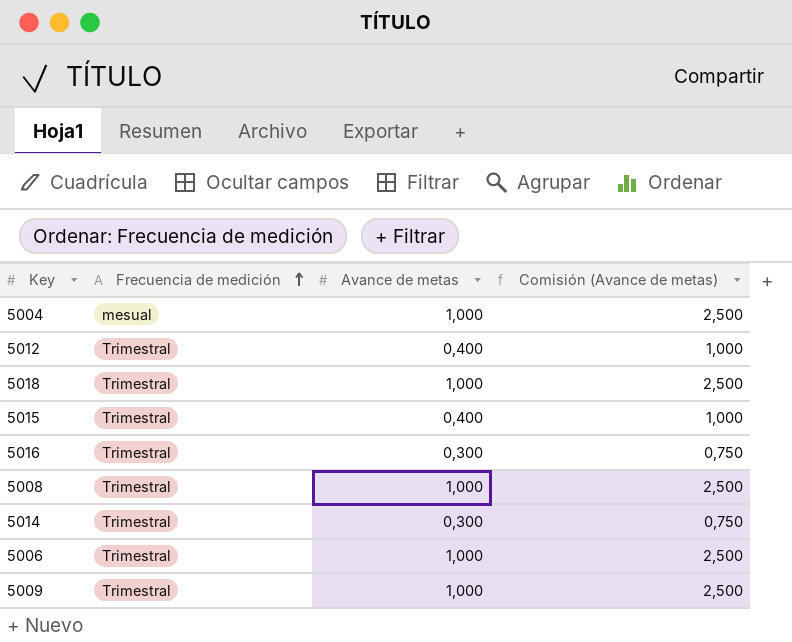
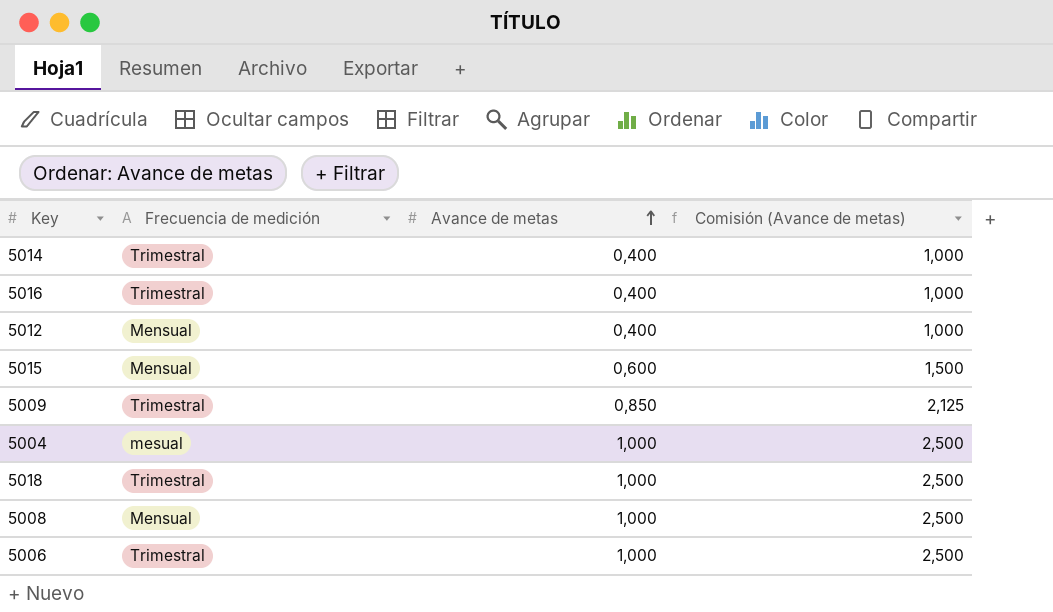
row order: Frecuencia de medición ascending -> Avance de metas ascending
5014 | Avance de metas: 0,300 -> 0,400
5014 | Comisión (Avance de metas): 0,750 -> 1,000
5016 | Avance de metas: 0,300 -> 0,400
5016 | Comisión (Avance de metas): 0,750 -> 1,000
5012 | Frecuencia de medición: Trimestral -> Mensual
5015 | Frecuencia de medición: Trimestral -> Mensual
5015 | Avance de metas: 0,400 -> 0,600
5015 | Comisión (Avance de metas): 1,000 -> 1,500
5009 | Avance de metas: 1,000 -> 0,850
5009 | Comisión (Avance de metas): 2,500 -> 2,125
5008 | Frecuencia de medición: Trimestral -> Mensual

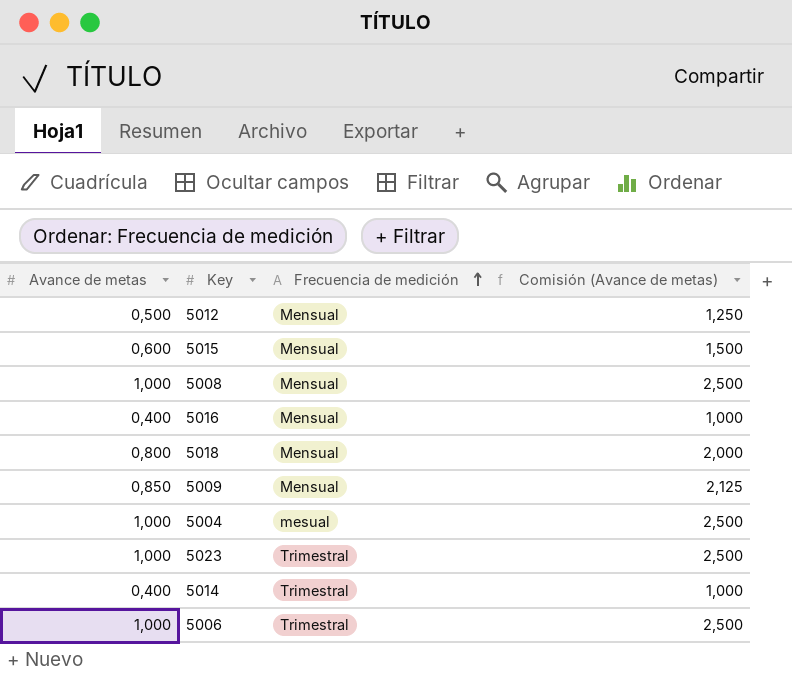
row order: Avance de metas ascending -> Frecuencia de medición ascending
column Avance de metas | position: 3 -> 1
5012 | Avance de metas: 0,400 -> 0,500
5012 | Comisión (Avance de metas): 1,000 -> 1,250
5016 | Frecuencia de medición: Trimestral -> Mensual
5018 | Avance de metas: 1,000 -> 0,800
5018 | Frecuencia de medición: Trimestral -> Mensual
5018 | Comisión (Avance de metas): 2,500 -> 2,000
5009 | Frecuencia de medición: Trimestral -> Mensual
row 5023: none -> 1,000 | Trimestral | 2,500

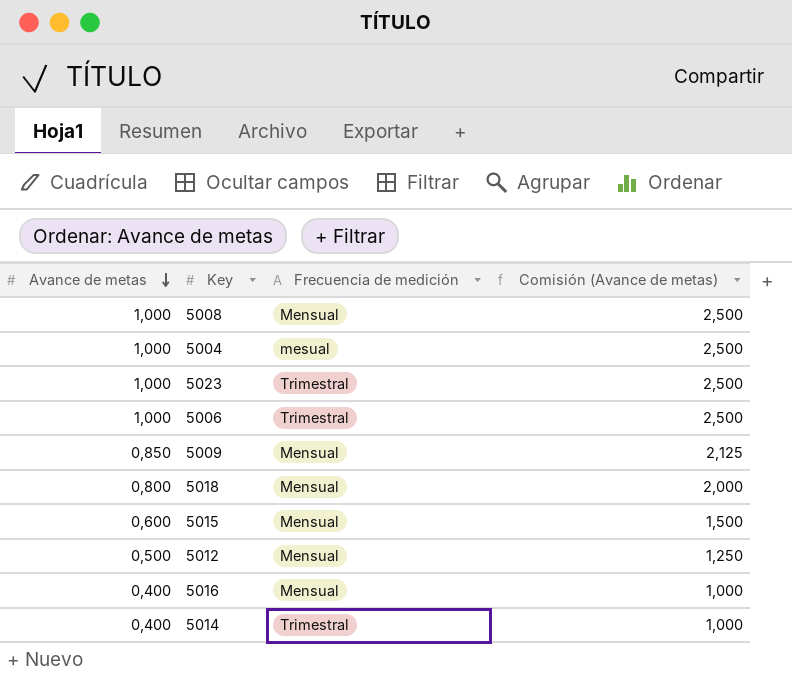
row order: Frecuencia de medición ascending -> Avance de metas descending

